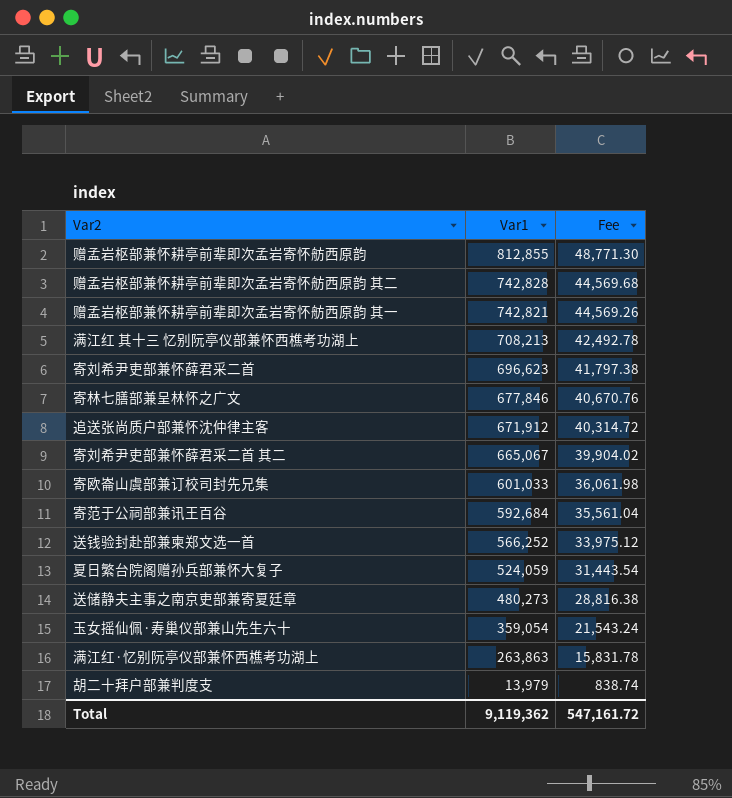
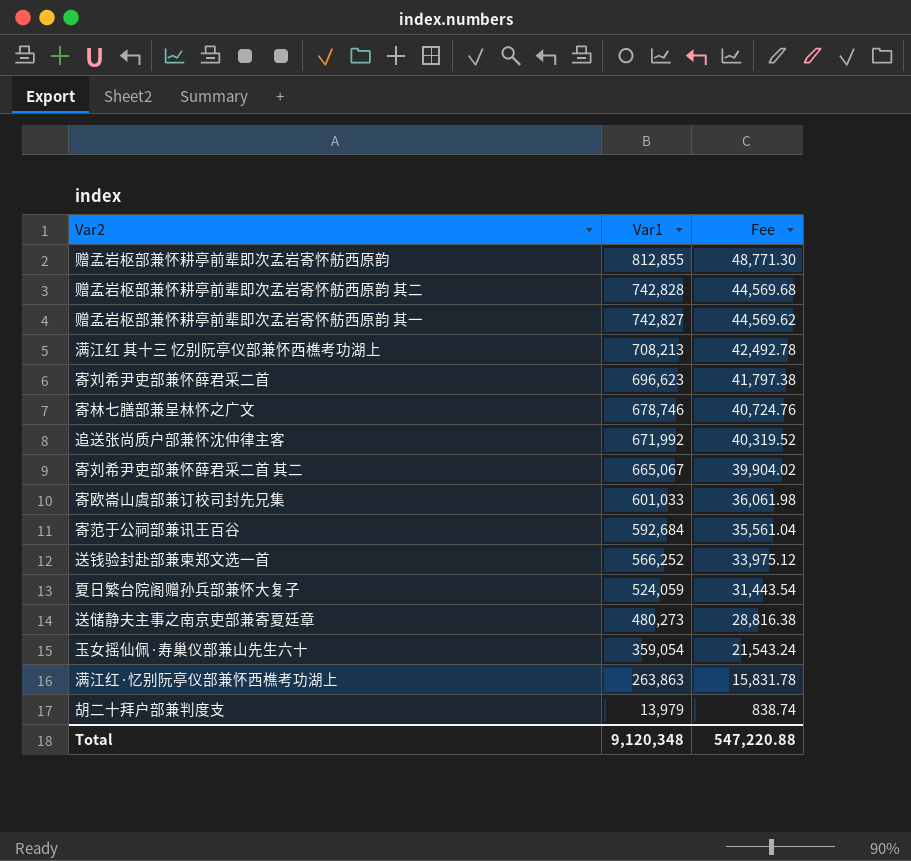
赠孟岩枢部兼怀耕亭前辈即次孟岩寄怀舫西原韵 其一 | Var1: 742,821 -> 742,827
赠孟岩枢部兼怀耕亭前辈即次孟岩寄怀舫西原韵 其一 | Fee: 44,569.26 -> 44,569.62
寄林七膳部兼呈林怀之广文 | Var1: 677,846 -> 678,746
寄林七膳部兼呈林怀之广文 | Fee: 40,670.76 -> 40,724.76
追送张尚质户部兼怀沈仲律主客 | Var1: 671,912 -> 671,992
追送张尚质户部兼怀沈仲律主客 | Fee: 40,314.72 -> 40,319.52
Total | Var1: 9,119,362 -> 9,120,348
Total | Fee: 547,161.72 -> 547,220.88

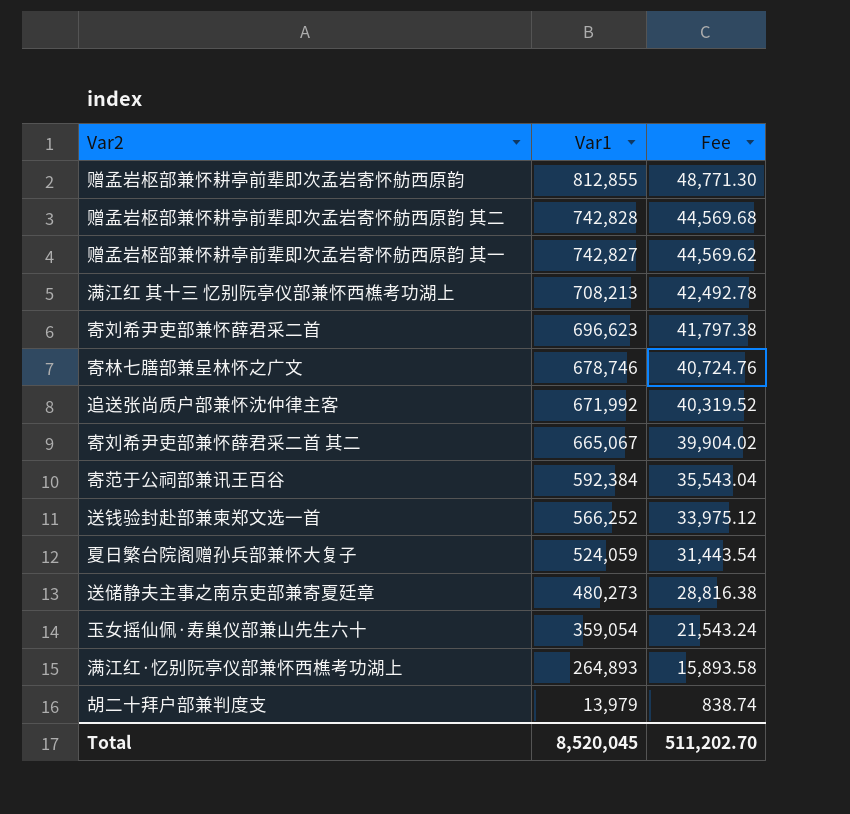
row 寄欧崙山虞部兼订校司封先兄集: 601,033 | 36,061.98 -> none
寄范于公祠部兼讯王百谷 | Var1: 592,684 -> 592,384
寄范于公祠部兼讯王百谷 | Fee: 35,561.04 -> 35,543.04
满江红·忆别阮亭仪部兼怀西樵考功湖上 | Var1: 263,863 -> 264,893
满江红·忆别阮亭仪部兼怀西樵考功湖上 | Fee: 15,831.78 -> 15,893.58
Total | Var1: 9,120,348 -> 8,520,045
Total | Fee: 547,220.88 -> 511,202.70

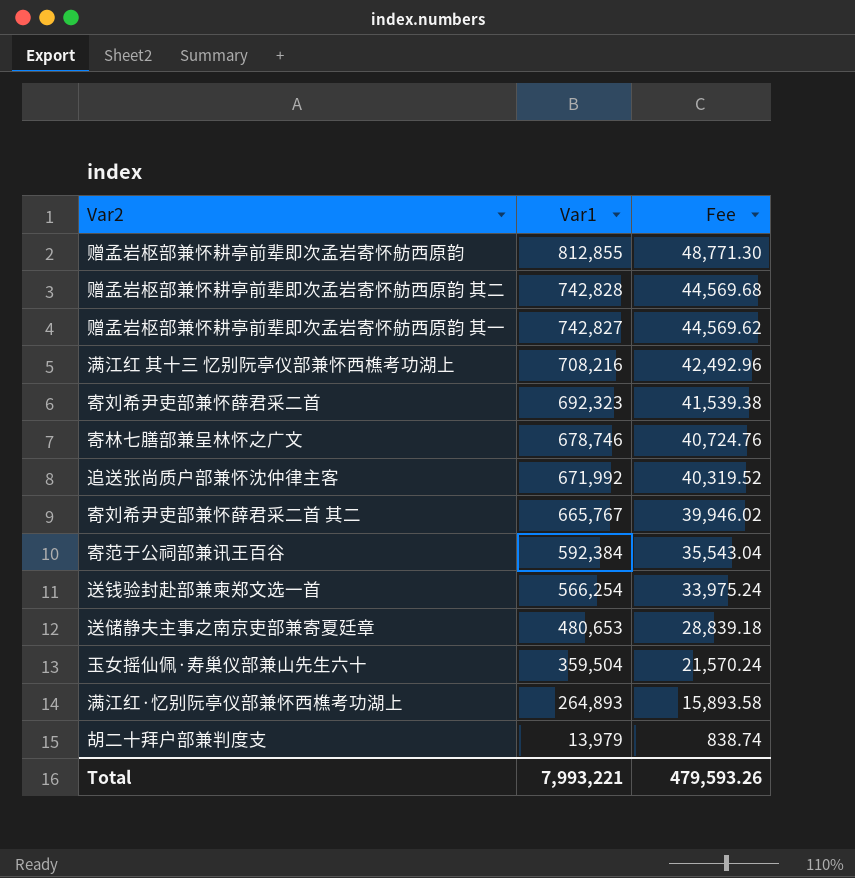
row 夏日繁台院阁赠孙兵部兼怀大复子: 524,059 | 31,443.54 -> none
满江红 其十三 忆别阮亭仪部兼怀西樵考功湖上 | Var1: 708,213 -> 708,216
满江红 其十三 忆别阮亭仪部兼怀西樵考功湖上 | Fee: 42,492.78 -> 42,492.96
寄刘希尹吏部兼怀薛君采二首 | Var1: 696,623 -> 692,323
寄刘希尹吏部兼怀薛君采二首 | Fee: 41,797.38 -> 41,539.38
寄刘希尹吏部兼怀薛君采二首 其二 | Var1: 665,067 -> 665,767
寄刘希尹吏部兼怀薛君采二首 其二 | Fee: 39,904.02 -> 39,946.02
送钱验封赴部兼柬郑文选一首 | Var1: 566,252 -> 566,254
送钱验封赴部兼柬郑文选一首 | Fee: 33,975.12 -> 33,975.24
送储静夫主事之南京吏部兼寄夏廷章 | Var1: 480,273 -> 480,653
送储静夫主事之南京吏部兼寄夏廷章 | Fee: 28,816.38 -> 28,839.18
玉女摇仙佩·寿巢仪部兼山先生六十 | Var1: 359,054 -> 359,504
玉女摇仙佩·寿巢仪部兼山先生六十 | Fee: 21,543.24 -> 21,570.24
Total | Var1: 8,520,045 -> 7,993,221
Total | Fee: 511,202.70 -> 479,593.26

